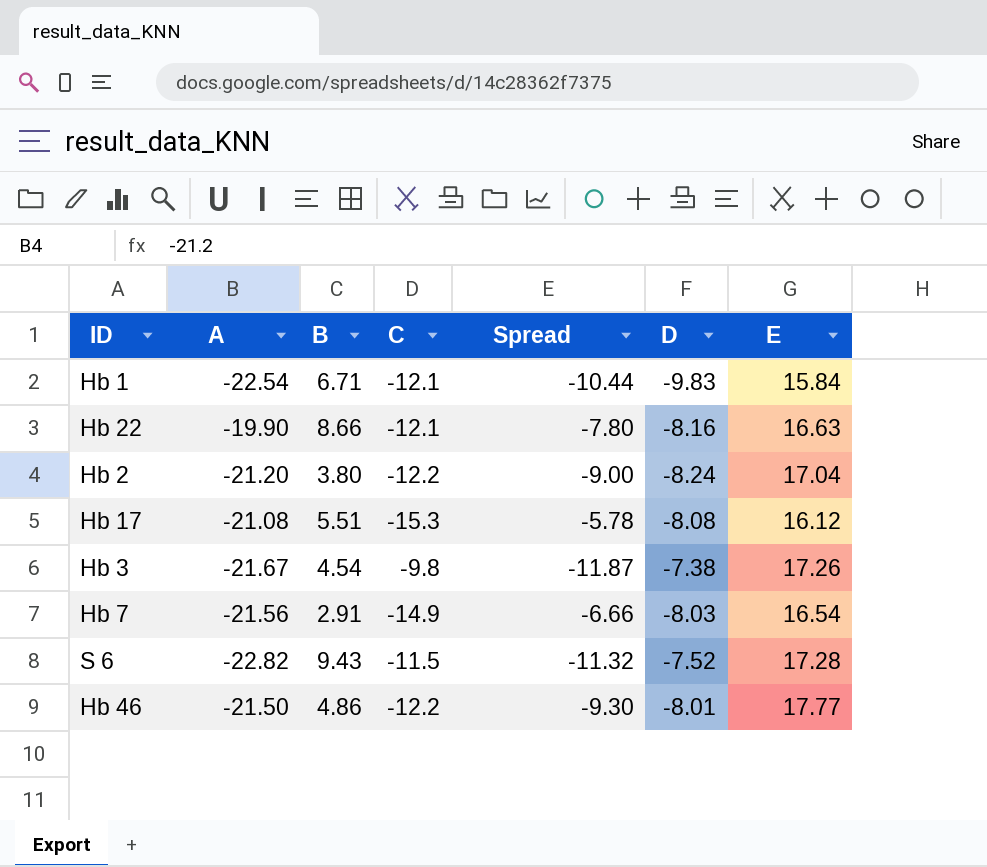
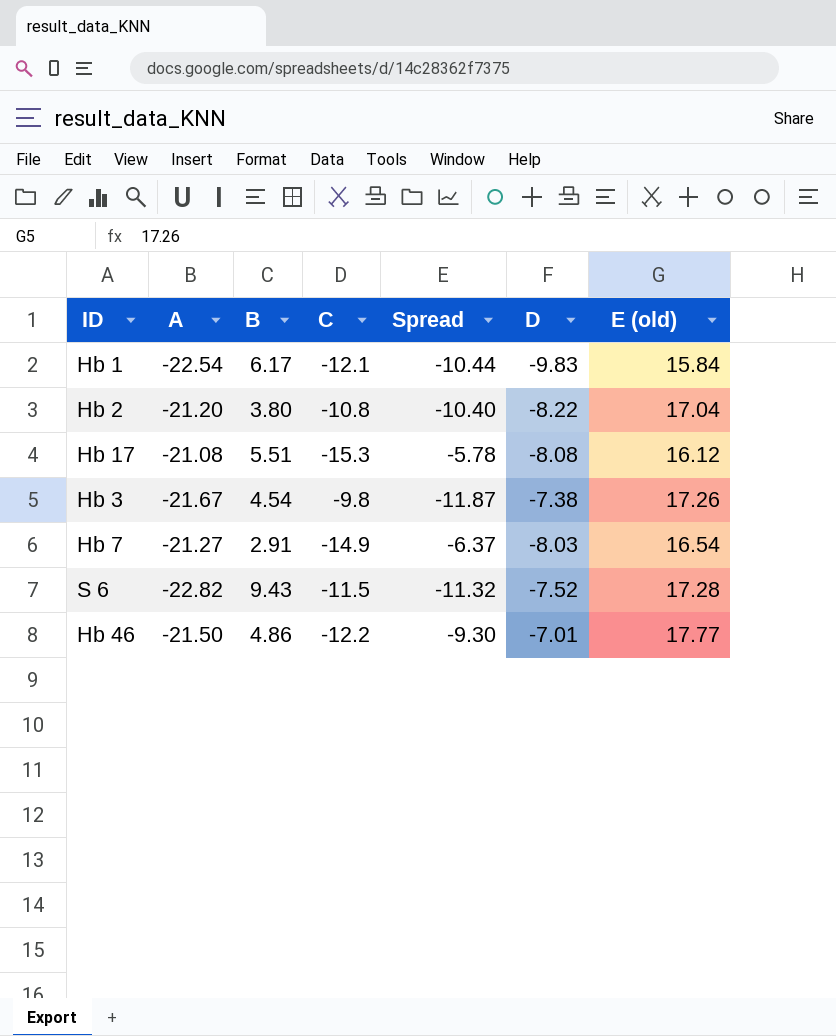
column name: E -> E (old)
row Hb 22: -19.90 | 8.66 | -12.1 | -7.80 | -8.16 | 16.63 -> none
Hb 1 | B: 6.71 -> 6.17
Hb 2 | C: -12.2 -> -10.8
Hb 2 | Spread: -9.00 -> -10.40
Hb 2 | D: -8.24 -> -8.22
Hb 7 | A: -21.56 -> -21.27
Hb 7 | Spread: -6.66 -> -6.37
Hb 46 | D: -8.01 -> -7.01

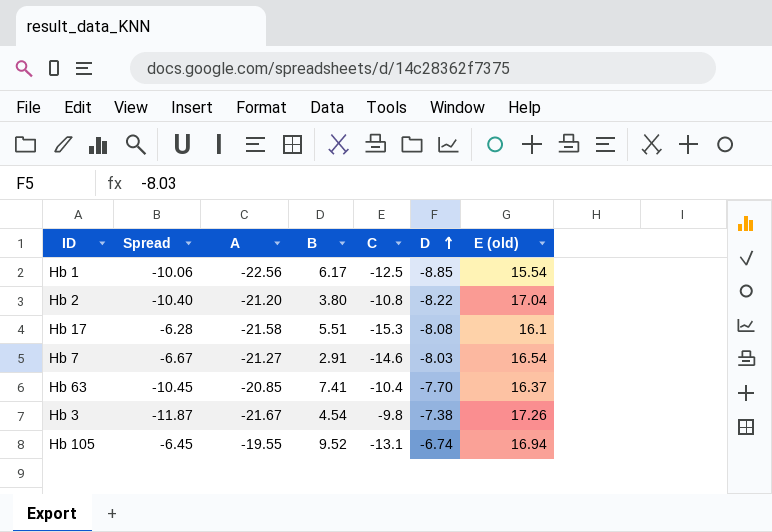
row order: none -> D ascending
column Spread | position: 5 -> 2
row S 6: -22.82 | 9.43 | -11.5 | -11.32 | -7.52 | 17.28 -> none
row Hb 46: -21.50 | 4.86 | -12.2 | -9.30 | -7.01 | 17.77 -> none
Hb 1 | Spread: -10.44 -> -10.06
Hb 1 | A: -22.54 -> -22.56
Hb 1 | C: -12.1 -> -12.5
Hb 1 | D: -9.83 -> -8.85
Hb 1 | E (old): 15.84 -> 15.54
Hb 17 | Spread: -5.78 -> -6.28
Hb 17 | A: -21.08 -> -21.58
Hb 17 | E (old): 16.12 -> 16.1
Hb 7 | Spread: -6.37 -> -6.67
Hb 7 | C: -14.9 -> -14.6
row Hb 63: none -> -10.45 | -20.85 | 7.41 | -10.4 | -7.70 | 16.37
row Hb 105: none -> -6.45 | -19.55 | 9.52 | -13.1 | -6.74 | 16.94

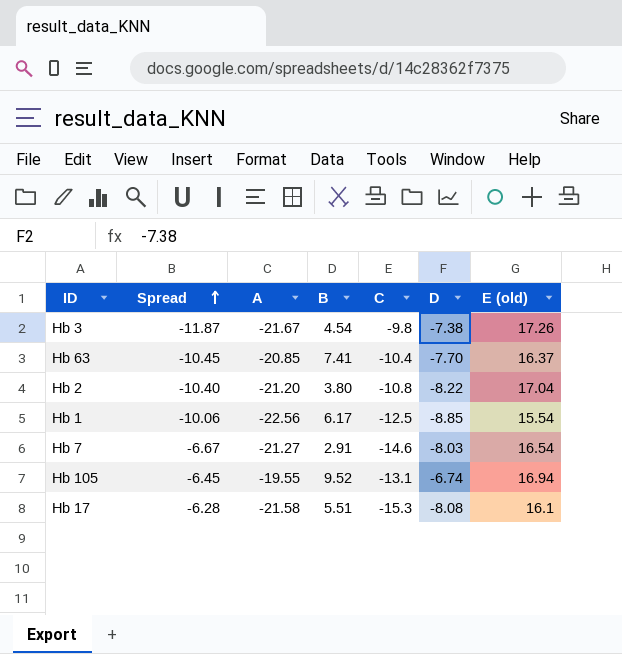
row order: D ascending -> Spread ascending

